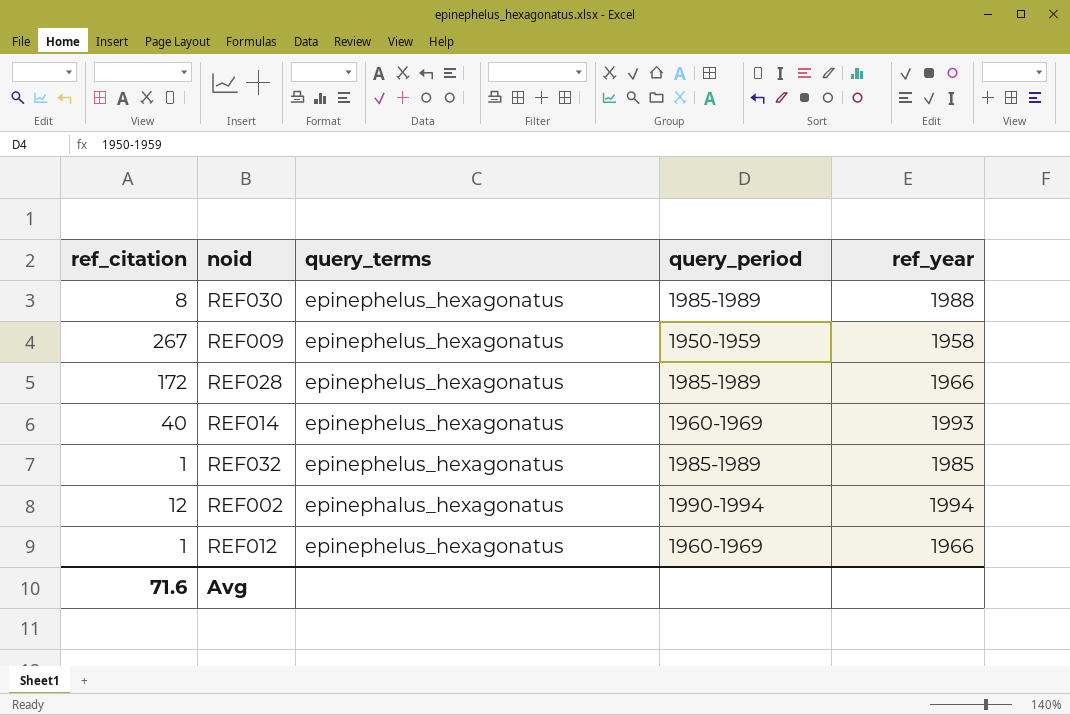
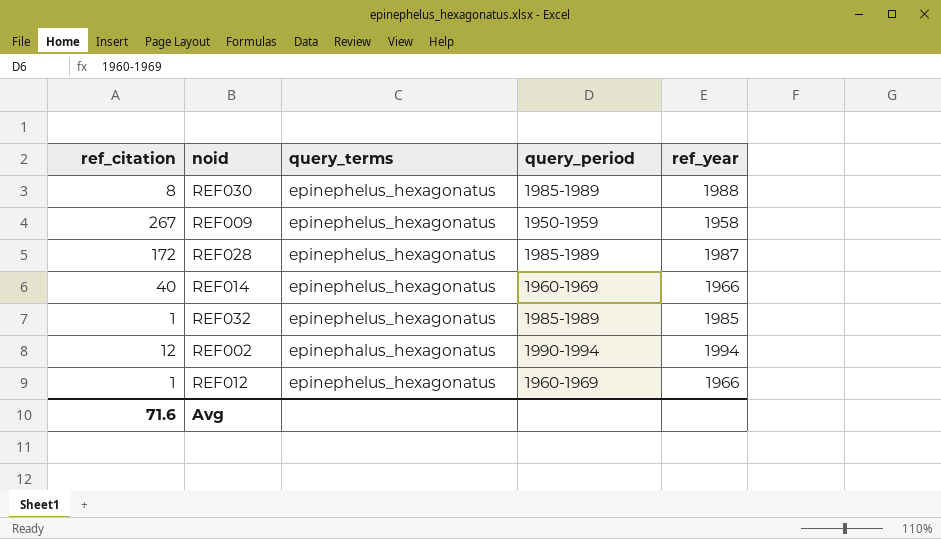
REF028 | ref_year: 1966 -> 1987
REF014 | ref_year: 1993 -> 1966

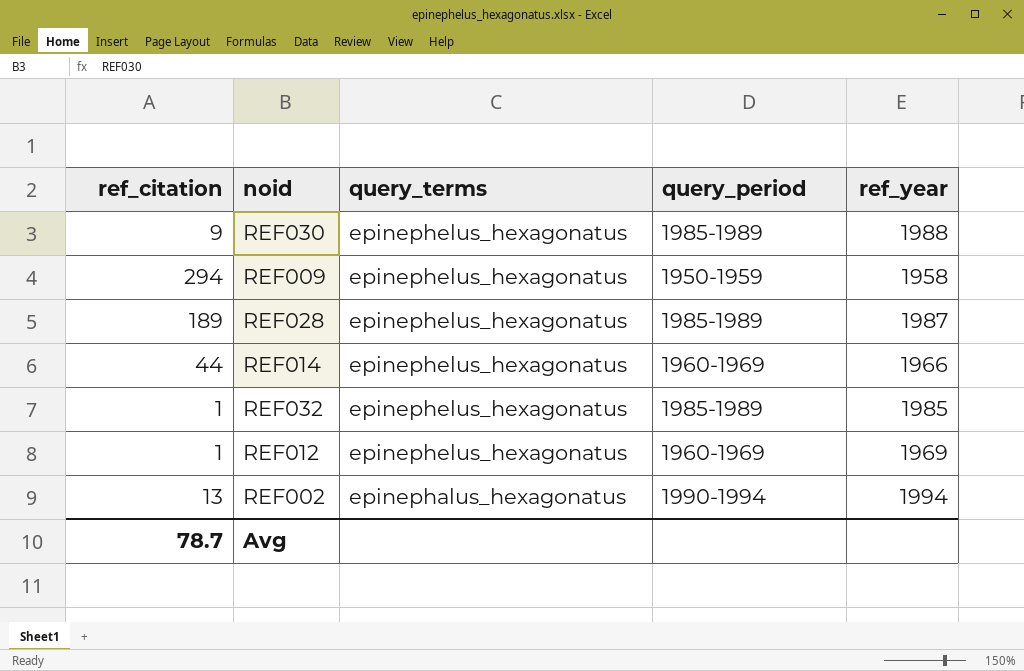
row order: none -> query_terms descending
REF030 | ref_citation: 8 -> 9
REF009 | ref_citation: 267 -> 294
REF028 | ref_citation: 172 -> 189
REF014 | ref_citation: 40 -> 44
REF012 | ref_year: 1966 -> 1969
REF002 | ref_citation: 12 -> 13
Avg | ref_citation: 71.6 -> 78.7

